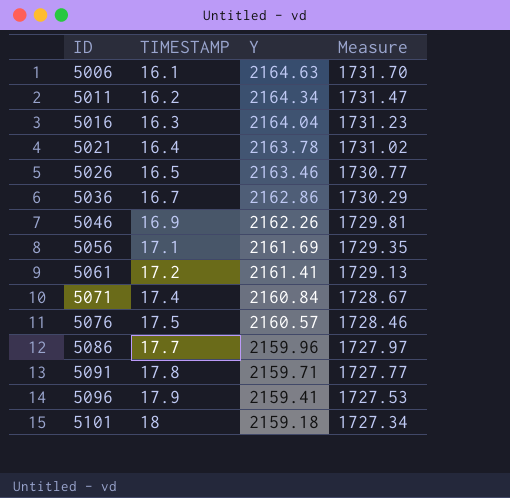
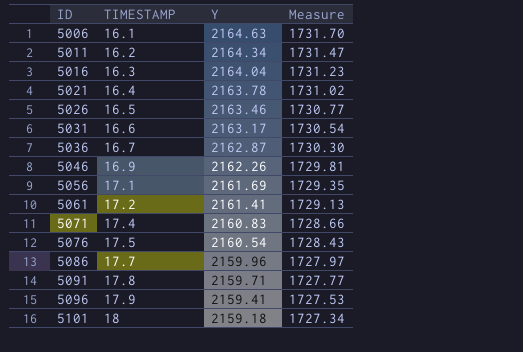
row 5031: none -> 16.6 | 2163.17 | 1730.54
5036 | Y: 2162.86 -> 2162.87
5036 | Measure: 1730.29 -> 1730.30
5071 | Y: 2160.84 -> 2160.83
5071 | Measure: 1728.67 -> 1728.66
5076 | Y: 2160.57 -> 2160.54
5076 | Measure: 1728.46 -> 1728.43

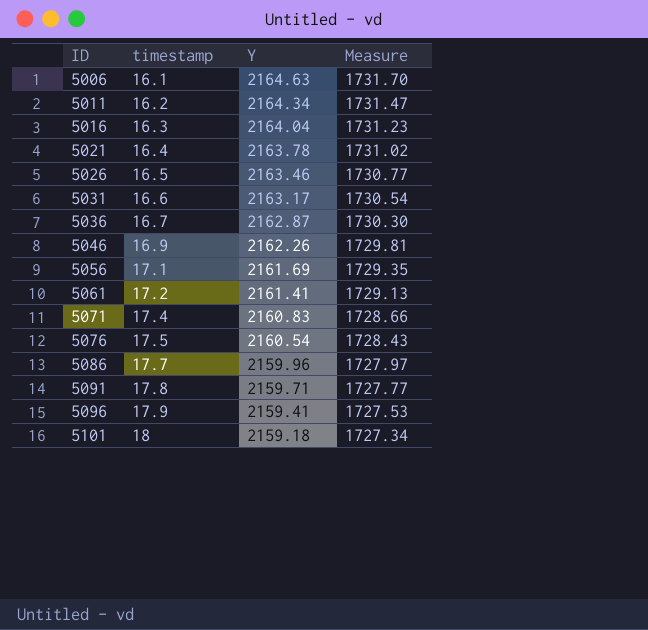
column name: TIMESTAMP -> timestamp

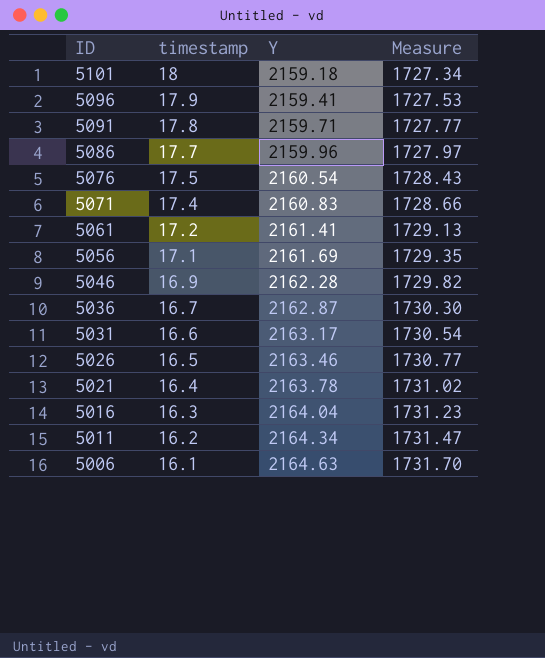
row order: ID ascending -> ID descending
5046 | Y: 2162.26 -> 2162.28
5046 | Measure: 1729.81 -> 1729.82

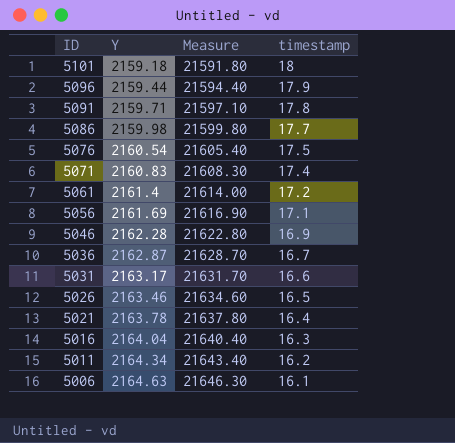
column Measure | formula: [Y] * 0.8 -> [Y] * 10
column timestamp | position: 2 -> 4
5096 | Y: 2159.41 -> 2159.44
5086 | Y: 2159.96 -> 2159.98
5061 | Y: 2161.41 -> 2161.4

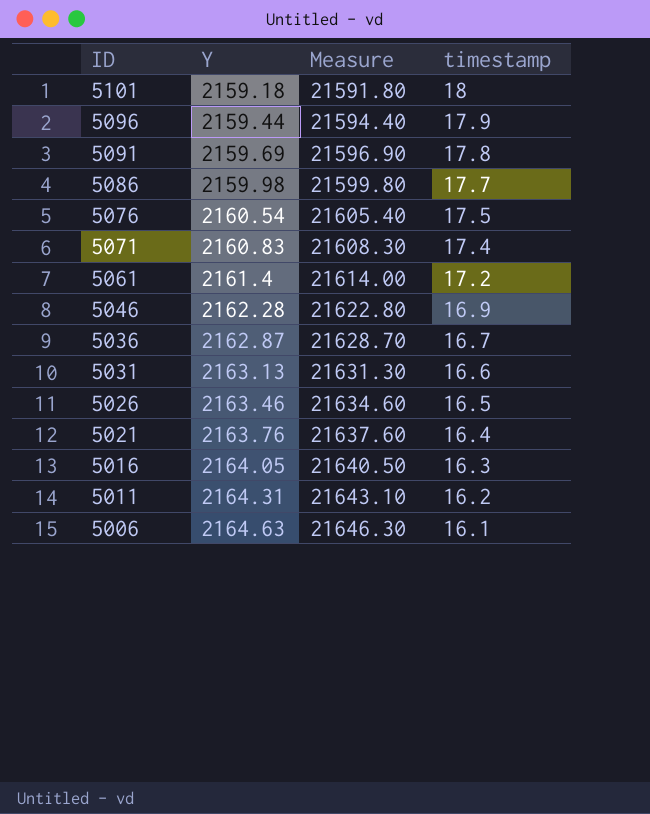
row 5056: 2161.69 | 21616.90 | 17.1 -> none
5091 | Y: 2159.71 -> 2159.69
5091 | Measure: 21597.10 -> 21596.90
5031 | Y: 2163.17 -> 2163.13
5031 | Measure: 21631.70 -> 21631.30
5021 | Y: 2163.78 -> 2163.76
5021 | Measure: 21637.80 -> 21637.60
5016 | Y: 2164.04 -> 2164.05
5016 | Measure: 21640.40 -> 21640.50
5011 | Y: 2164.34 -> 2164.31
5011 | Measure: 21643.40 -> 21643.10

